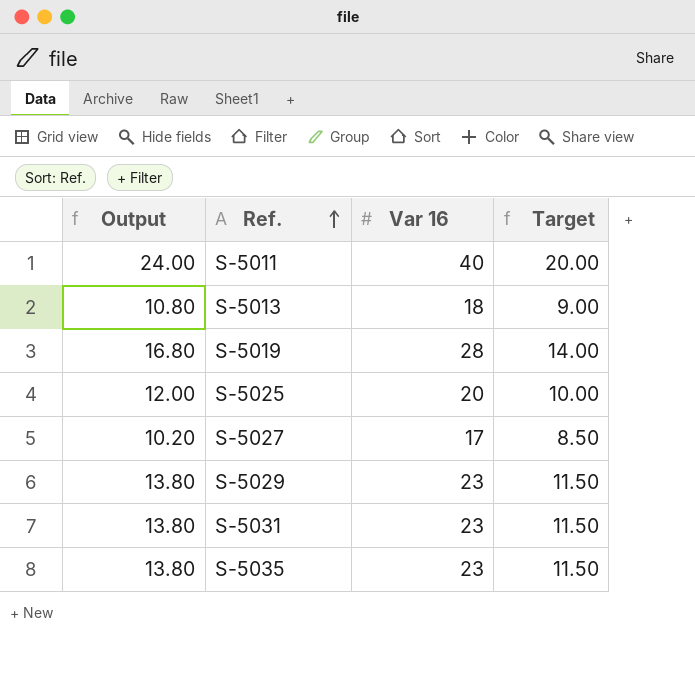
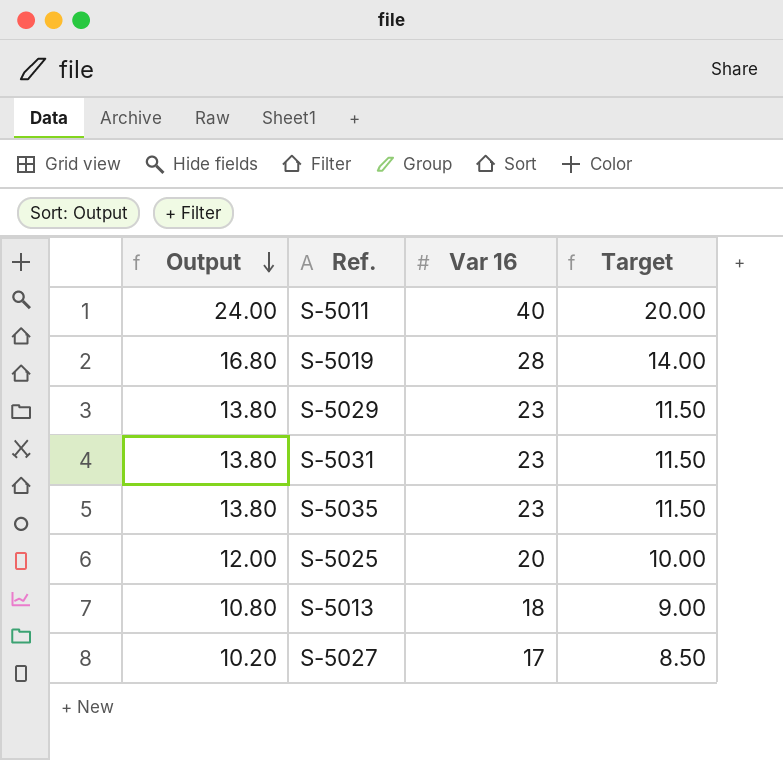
row order: Ref. ascending -> Output descending

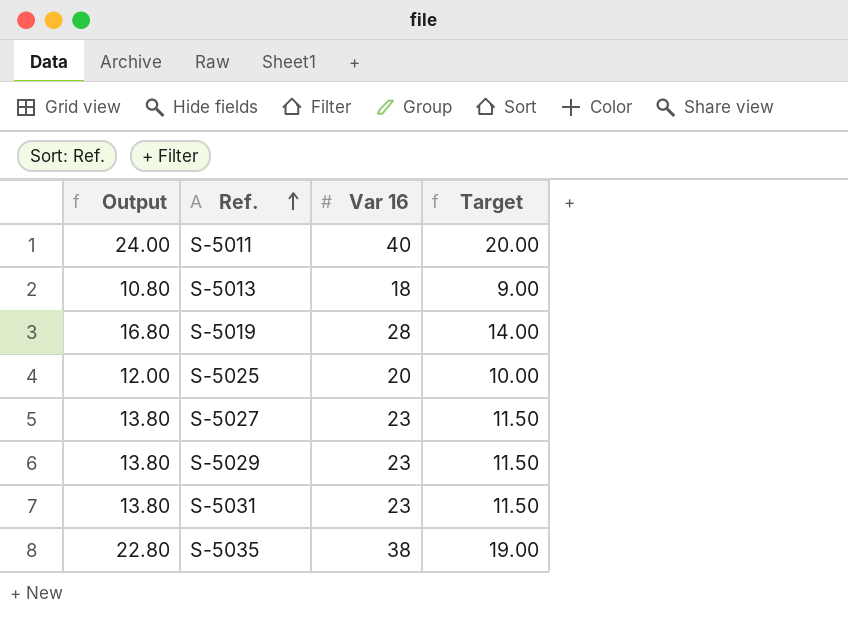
row order: Output descending -> Ref. ascending
S-5027 | Output: 10.20 -> 13.80
S-5027 | Var 16: 17 -> 23
S-5027 | Target: 8.50 -> 11.50
S-5035 | Output: 13.80 -> 22.80
S-5035 | Var 16: 23 -> 38
S-5035 | Target: 11.50 -> 19.00

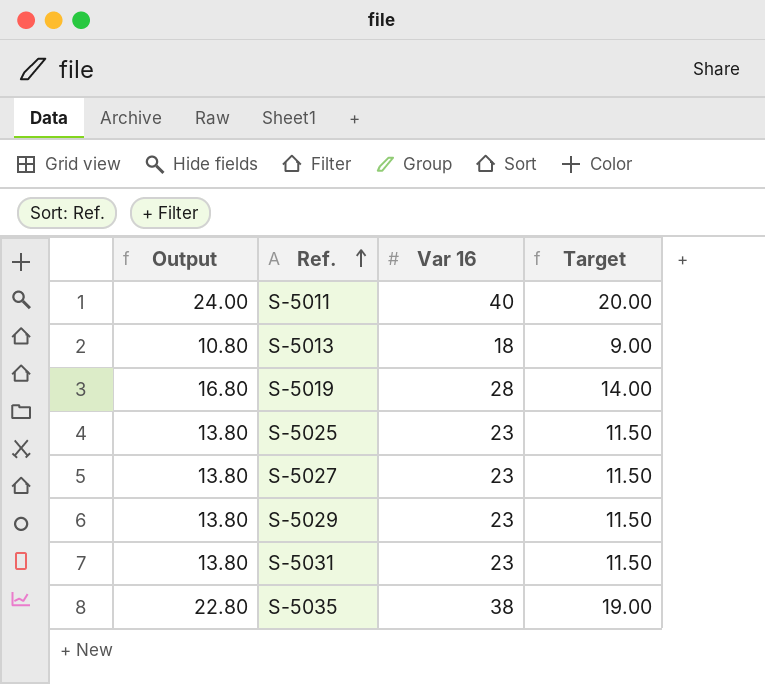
S-5025 | Output: 12.00 -> 13.80
S-5025 | Var 16: 20 -> 23
S-5025 | Target: 10.00 -> 11.50

